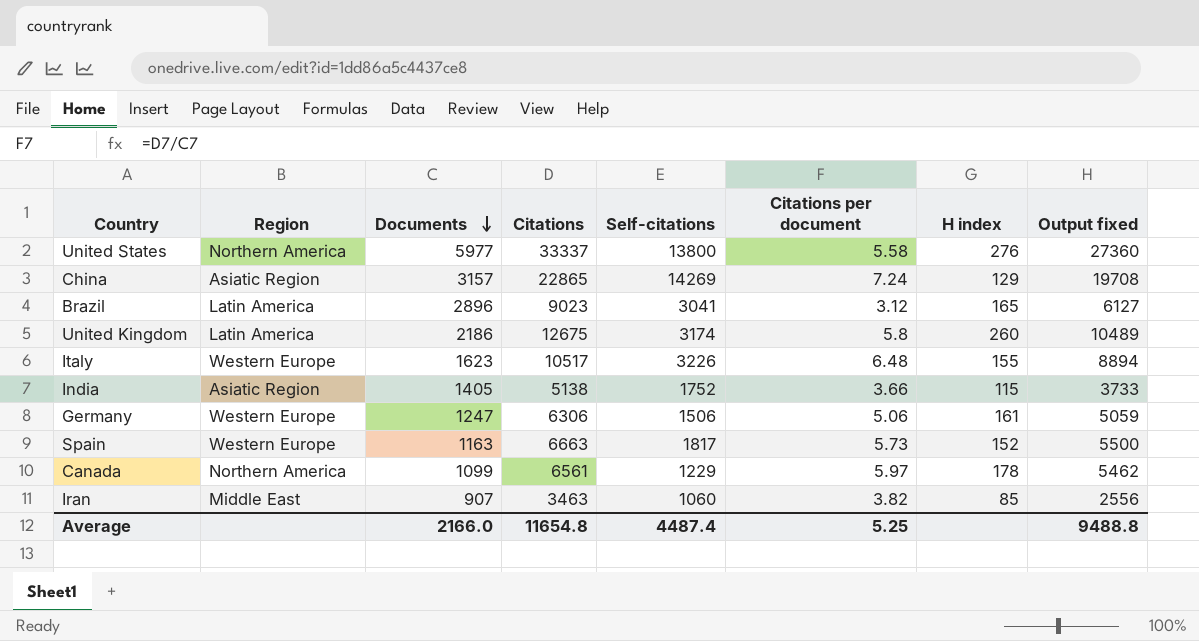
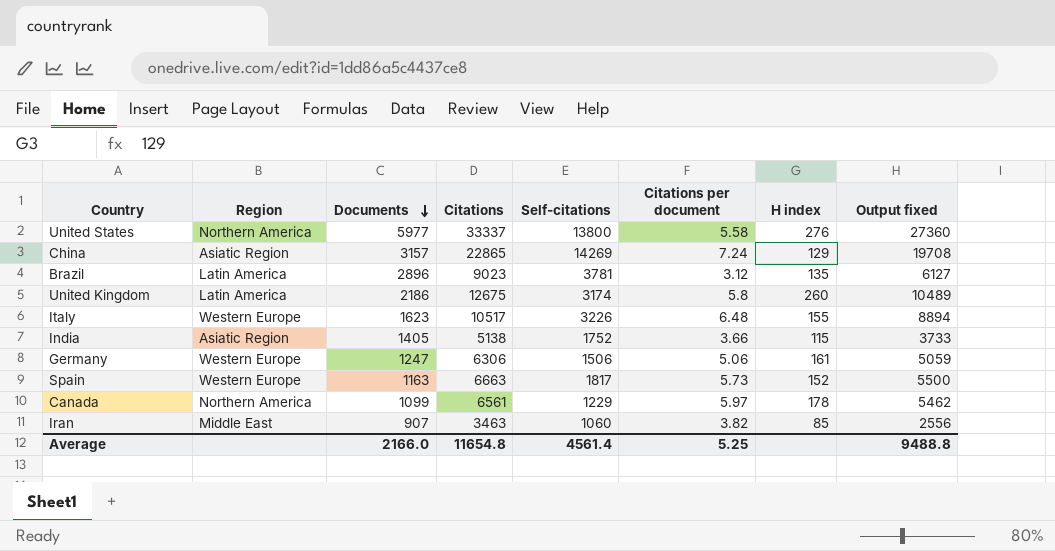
Brazil | Self-citations: 3041 -> 3781
Brazil | H index: 165 -> 135
Average | Self-citations: 4487.4 -> 4561.4

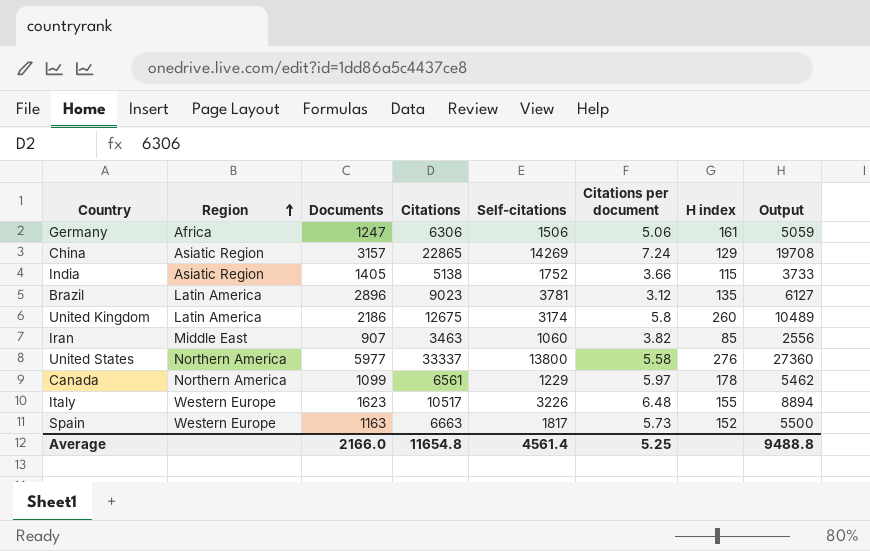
row order: Documents descending -> Region ascending
column name: Output fixed -> Output
Germany | Region: Western Europe -> Africa

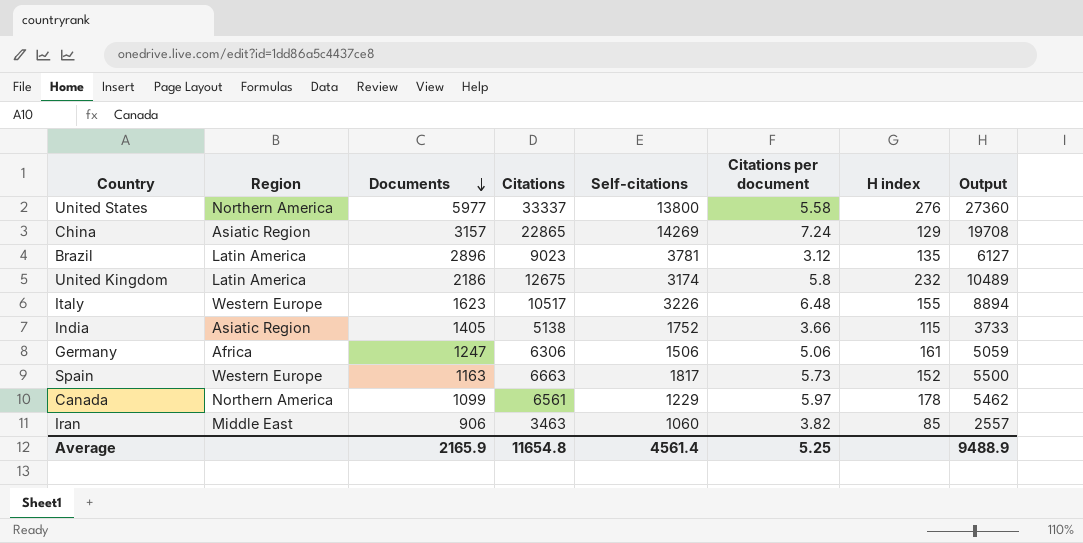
row order: Region ascending -> Documents descending
United Kingdom | H index: 260 -> 232
Iran | Documents: 907 -> 906
Iran | Output: 2556 -> 2557
Average | Documents: 2166.0 -> 2165.9
Average | Output: 9488.8 -> 9488.9

